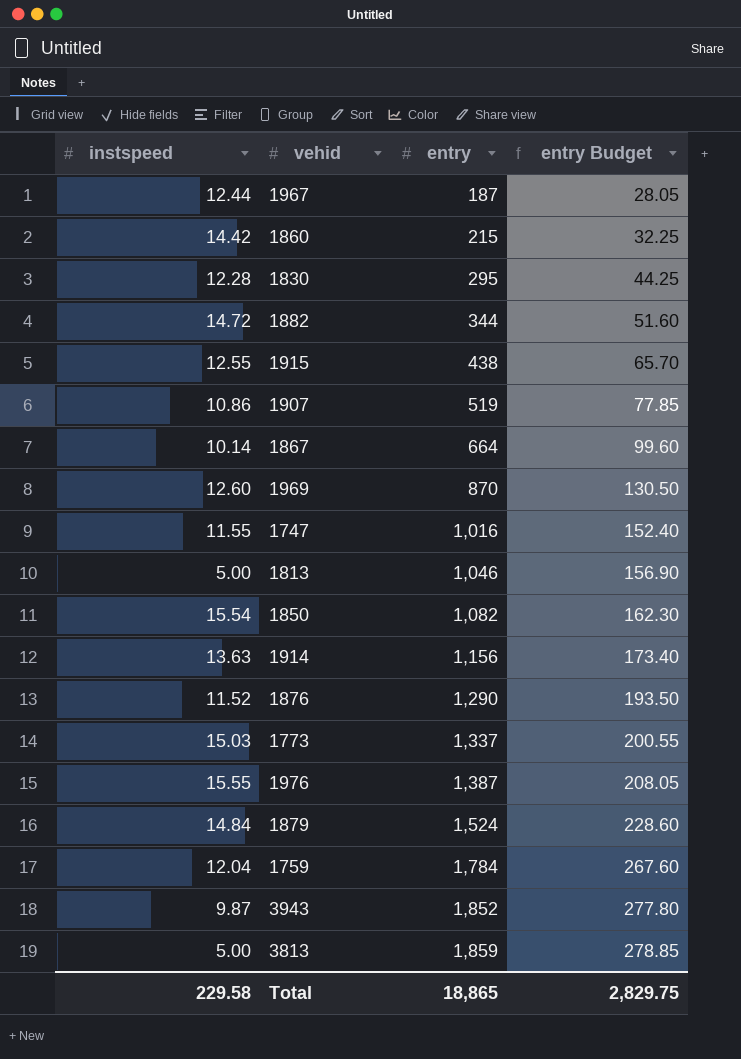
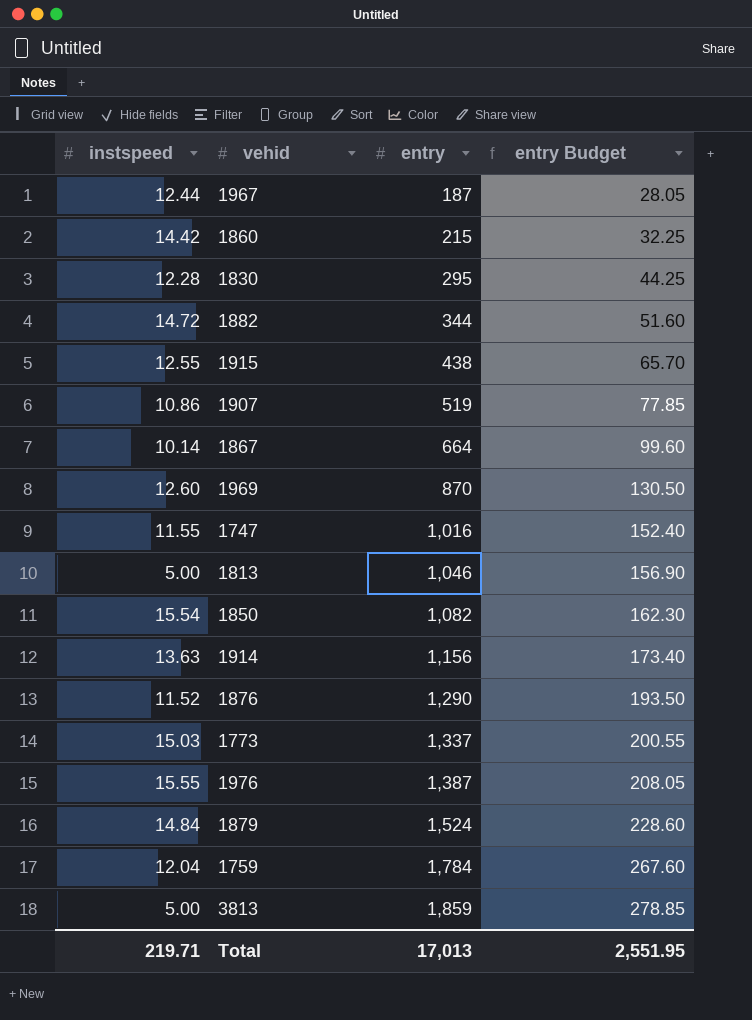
row 3943: 9.87 | 1,852 | 277.80 -> none
Total | instspeed: 229.58 -> 219.71
Total | entry: 18,865 -> 17,013
Total | entry Budget: 2,829.75 -> 2,551.95

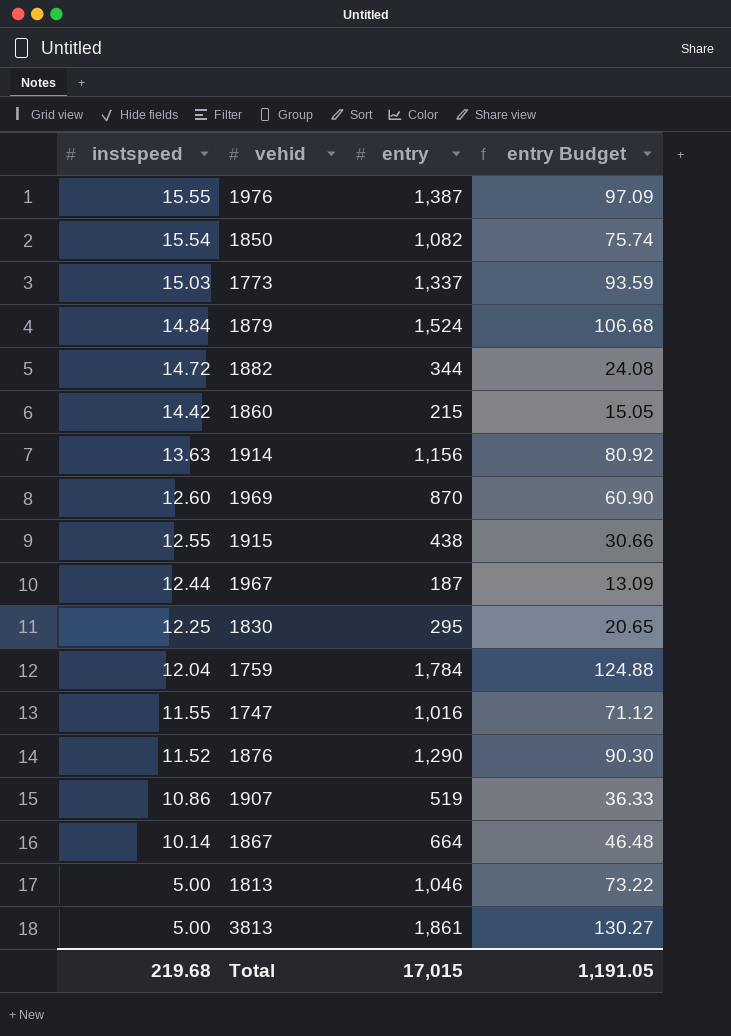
row order: entry ascending -> instspeed descending
column entry Budget | formula: [entry] * 0.15 -> [entry] * 0.07
1830 | instspeed: 12.28 -> 12.25
3813 | entry: 1,859 -> 1,861
Total | instspeed: 219.71 -> 219.68
Total | entry: 17,013 -> 17,015
Total | entry Budget: 2,551.95 -> 1,191.05

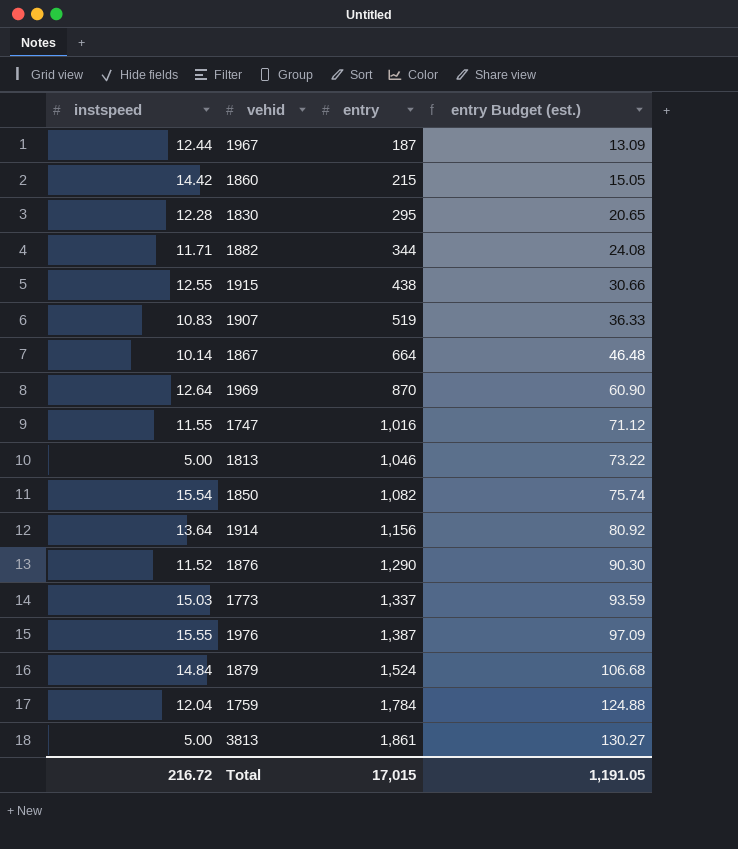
row order: instspeed descending -> entry ascending
column name: entry Budget -> entry Budget (est.)
1830 | instspeed: 12.25 -> 12.28
1882 | instspeed: 14.72 -> 11.71
1907 | instspeed: 10.86 -> 10.83
1969 | instspeed: 12.60 -> 12.64
1914 | instspeed: 13.63 -> 13.64
Total | instspeed: 219.68 -> 216.72

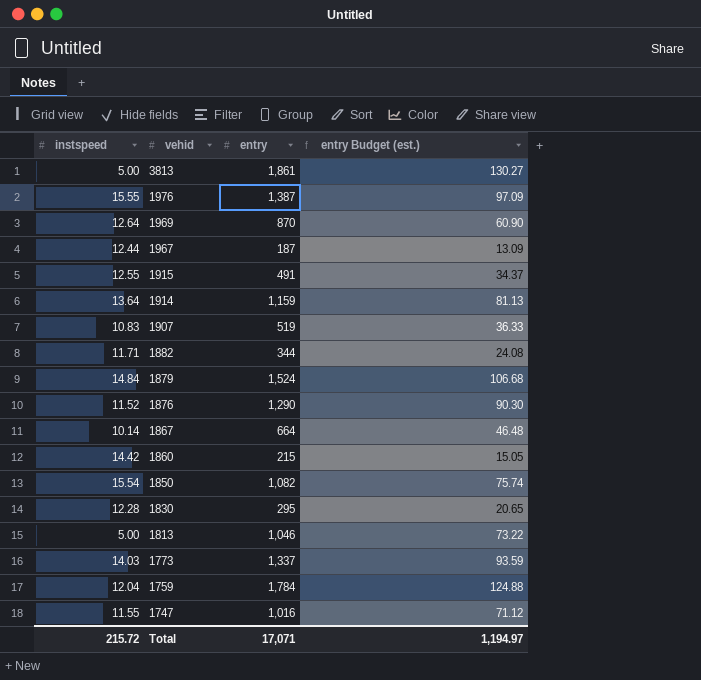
row order: entry ascending -> vehid descending
1915 | entry: 438 -> 491
1915 | entry Budget (est.): 30.66 -> 34.37
1914 | entry: 1,156 -> 1,159
1914 | entry Budget (est.): 80.92 -> 81.13
1773 | instspeed: 15.03 -> 14.03
Total | instspeed: 216.72 -> 215.72
Total | entry: 17,015 -> 17,071
Total | entry Budget (est.): 1,191.05 -> 1,194.97

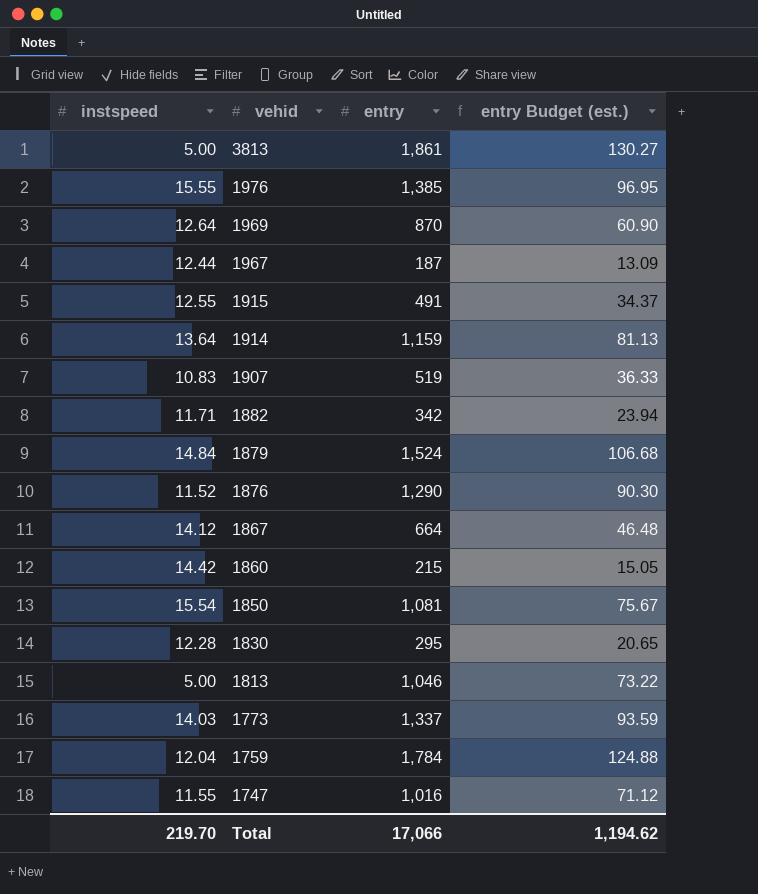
1976 | entry: 1,387 -> 1,385
1976 | entry Budget (est.): 97.09 -> 96.95
1882 | entry: 344 -> 342
1882 | entry Budget (est.): 24.08 -> 23.94
1867 | instspeed: 10.14 -> 14.12
1850 | entry: 1,082 -> 1,081
1850 | entry Budget (est.): 75.74 -> 75.67
Total | instspeed: 215.72 -> 219.70
Total | entry: 17,071 -> 17,066
Total | entry Budget (est.): 1,194.97 -> 1,194.62

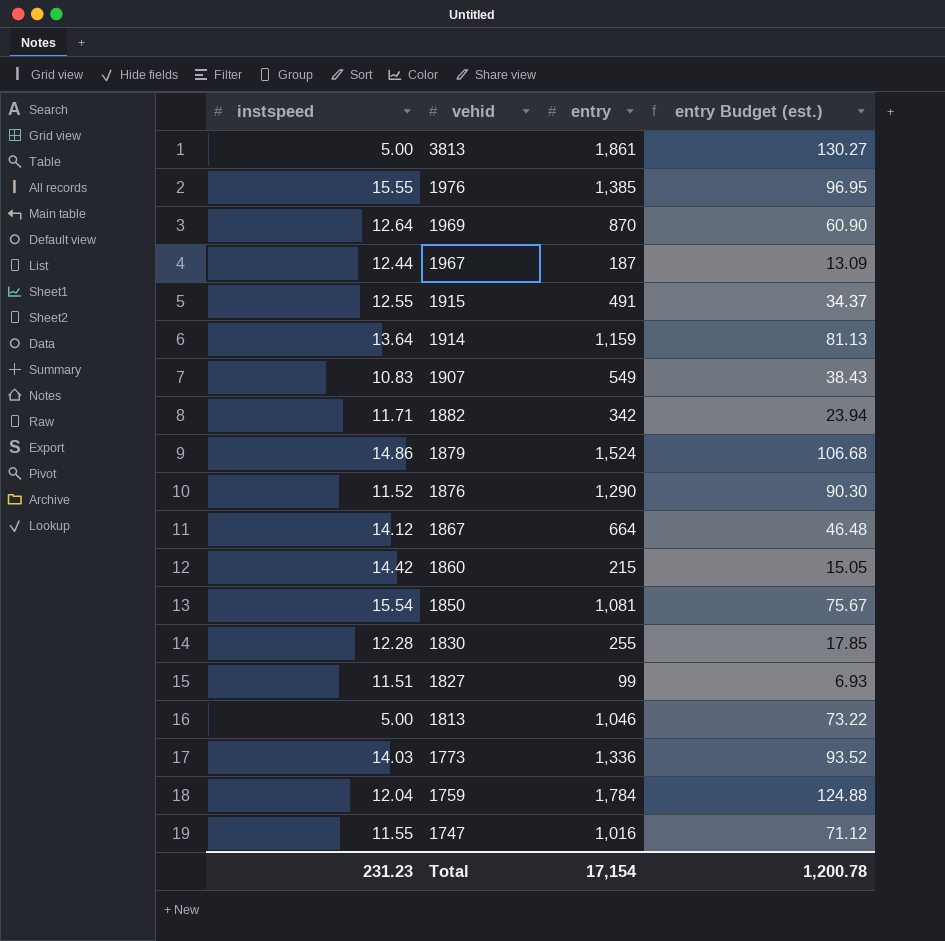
1907 | entry: 519 -> 549
1907 | entry Budget (est.): 36.33 -> 38.43
1879 | instspeed: 14.84 -> 14.86
1830 | entry: 295 -> 255
1830 | entry Budget (est.): 20.65 -> 17.85
row 1827: none -> 11.51 | 99 | 6.93
1773 | entry: 1,337 -> 1,336
1773 | entry Budget (est.): 93.59 -> 93.52
Total | instspeed: 219.70 -> 231.23
Total | entry: 17,066 -> 17,154
Total | entry Budget (est.): 1,194.62 -> 1,200.78

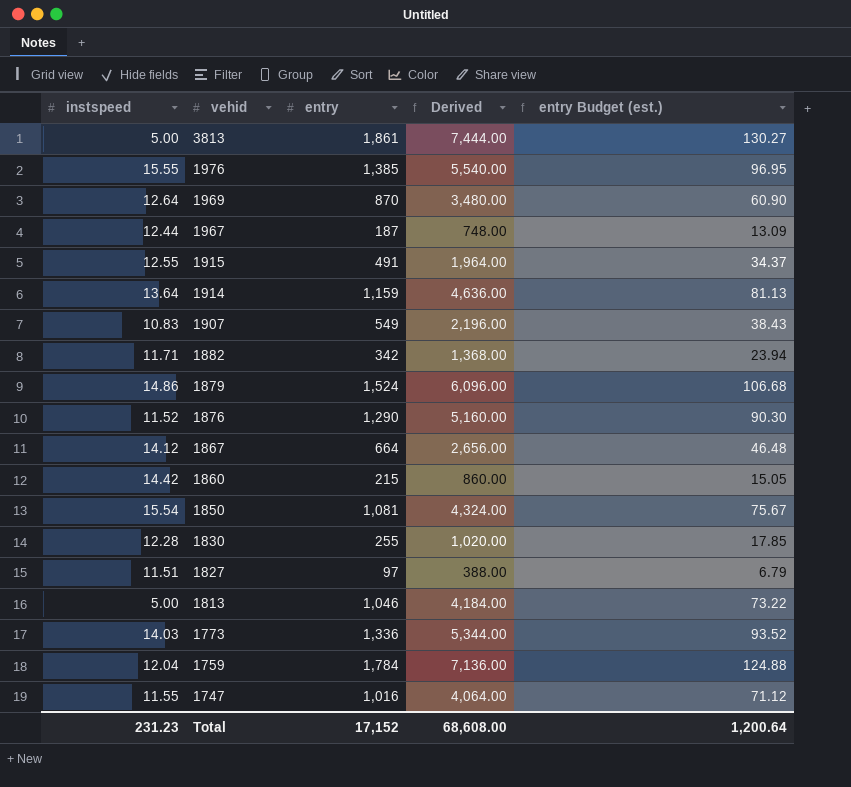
column Derived | formula: none -> [entry] * 4
1827 | entry: 99 -> 97
1827 | entry Budget (est.): 6.93 -> 6.79
Total | entry: 17,154 -> 17,152
Total | entry Budget (est.): 1,200.78 -> 1,200.64

